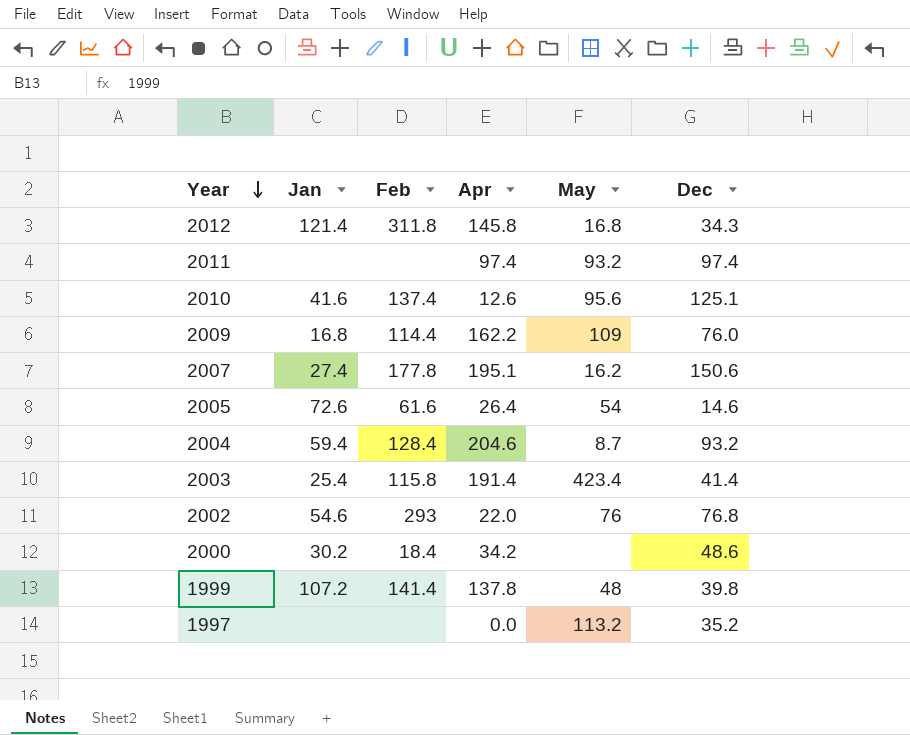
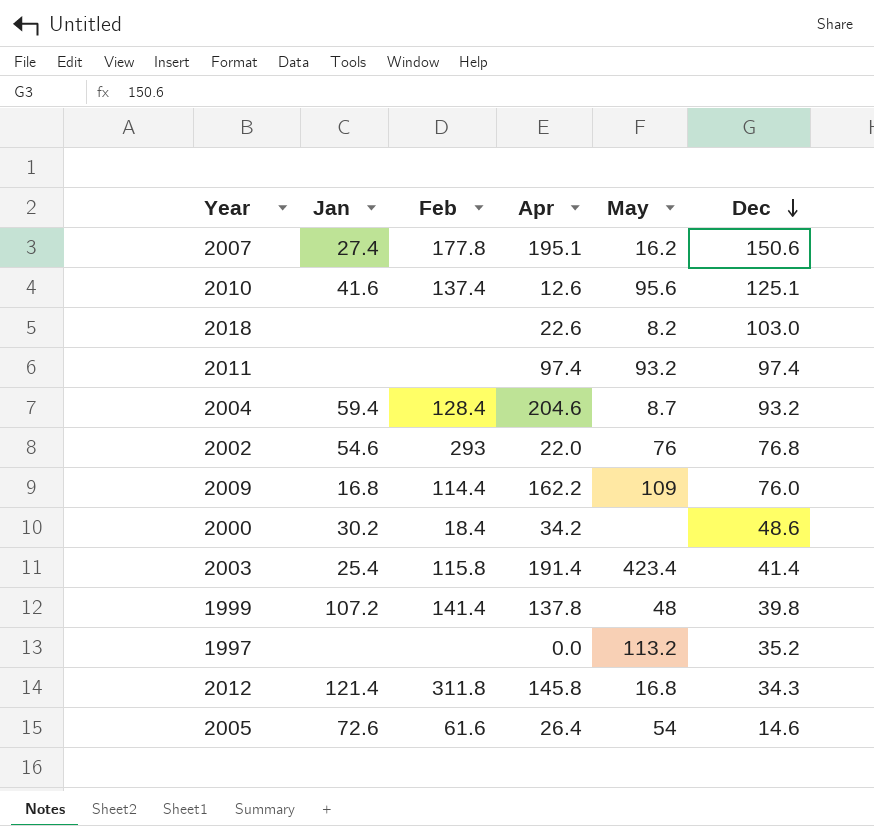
row order: Year descending -> Dec descending
row 2018: none -> none | none | 22.6 | 8.2 | 103.0

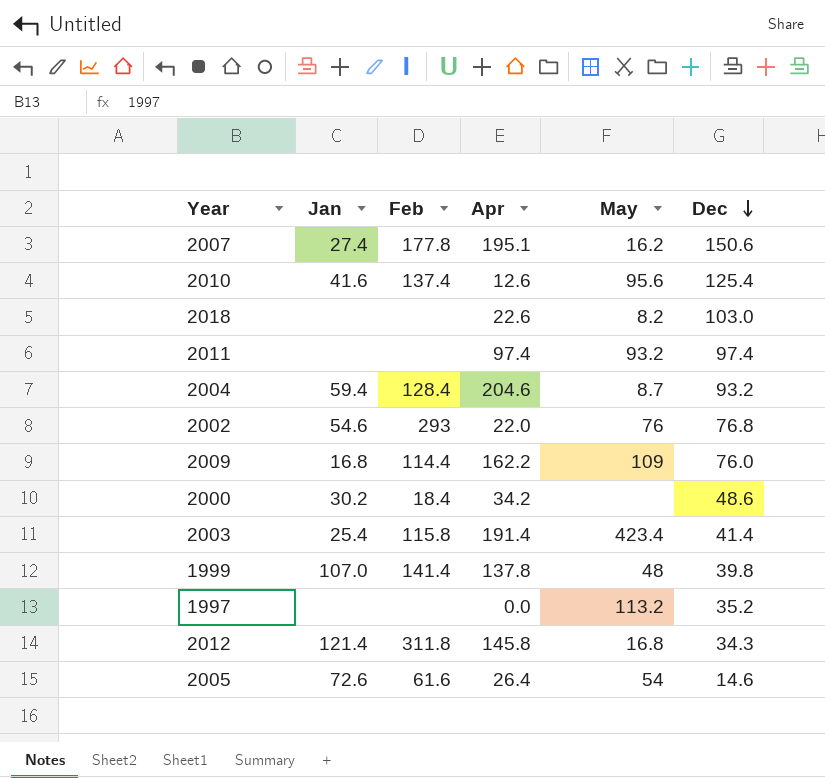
2010 | Dec: 125.1 -> 125.4
1999 | Jan: 107.2 -> 107.0

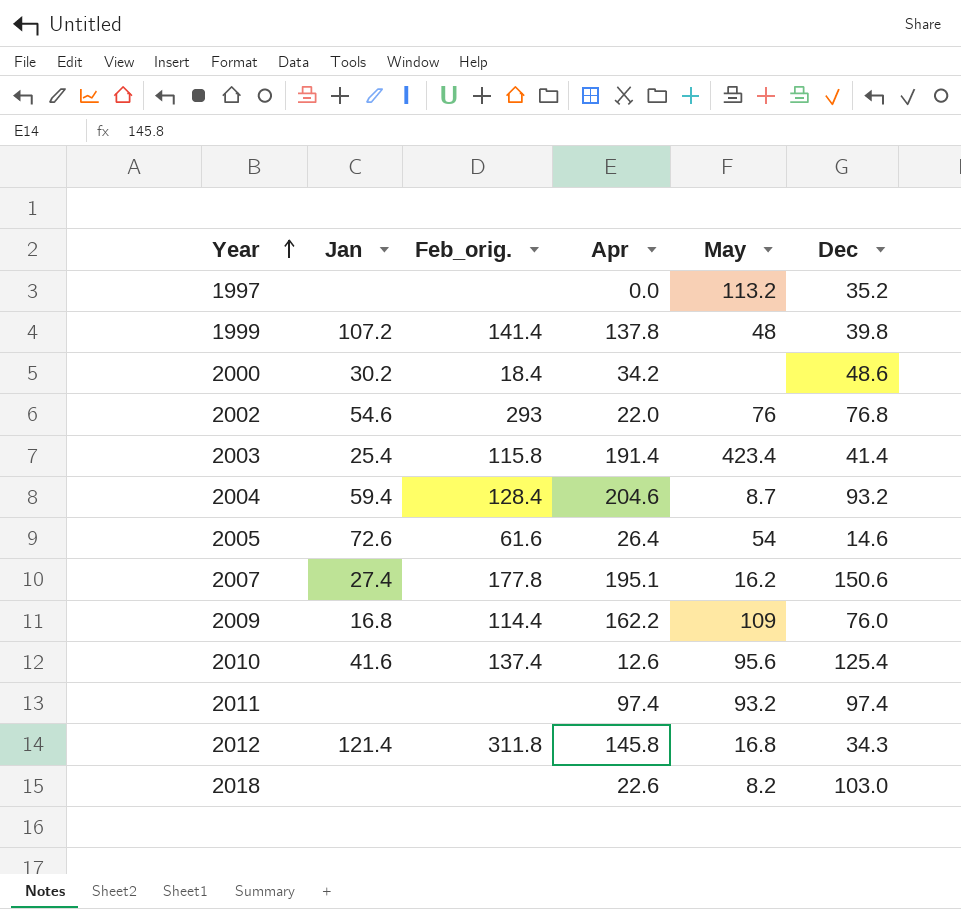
row order: Dec descending -> Year ascending
column name: Feb -> Feb_orig.
1999 | Jan: 107.0 -> 107.2

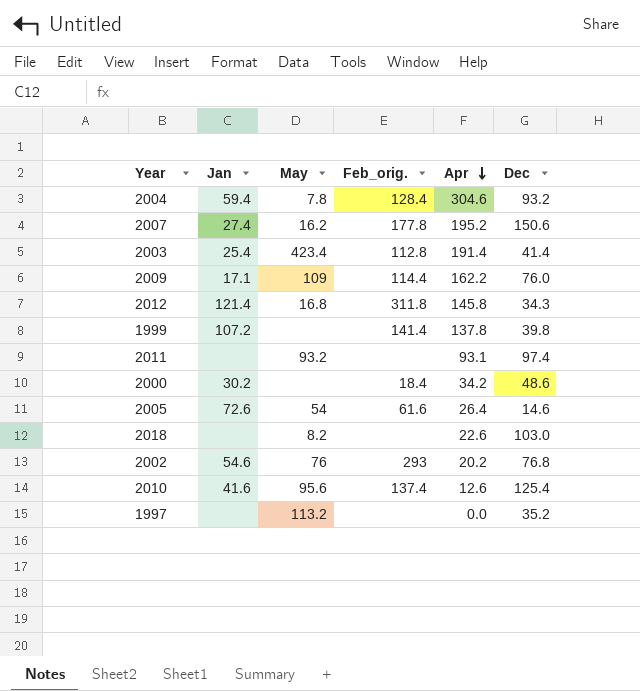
row order: Year ascending -> Apr descending
column May | position: 5 -> 3
2004 | May: 8.7 -> 7.8
2004 | Apr: 204.6 -> 304.6
2007 | Apr: 195.1 -> 195.2
2003 | Feb_orig.: 115.8 -> 112.8
2009 | Jan: 16.8 -> 17.1
1999 | May: 48 -> none
2011 | Apr: 97.4 -> 93.1
2002 | Apr: 22.0 -> 20.2

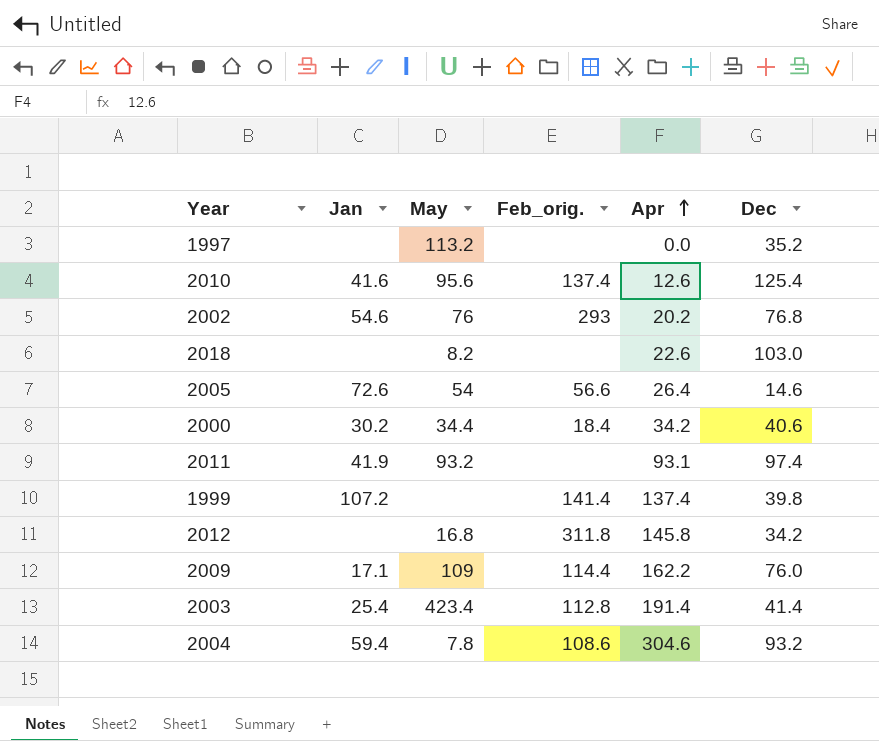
row order: Apr descending -> Apr ascending
row 2007: 27.4 | 16.2 | 177.8 | 195.2 | 150.6 -> none
2005 | Feb_orig.: 61.6 -> 56.6
2000 | May: none -> 34.4
2000 | Dec: 48.6 -> 40.6
2011 | Jan: none -> 41.9
1999 | Apr: 137.8 -> 137.4
2012 | Jan: 121.4 -> none
2012 | Dec: 34.3 -> 34.2
2004 | Feb_orig.: 128.4 -> 108.6

